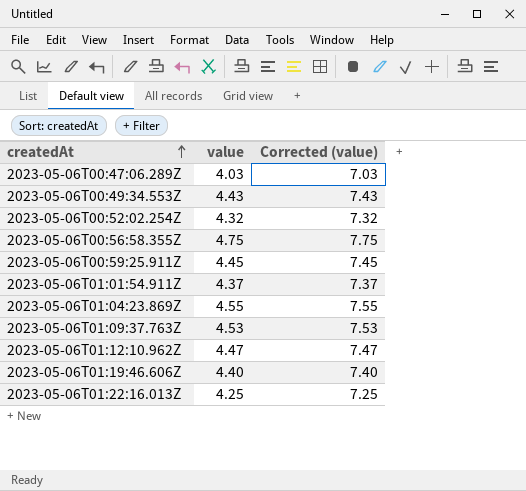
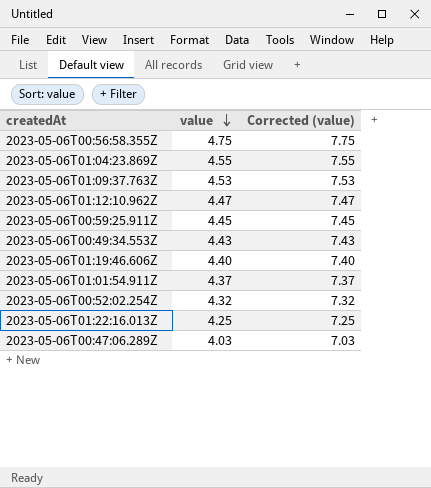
row order: createdAt ascending -> value descending

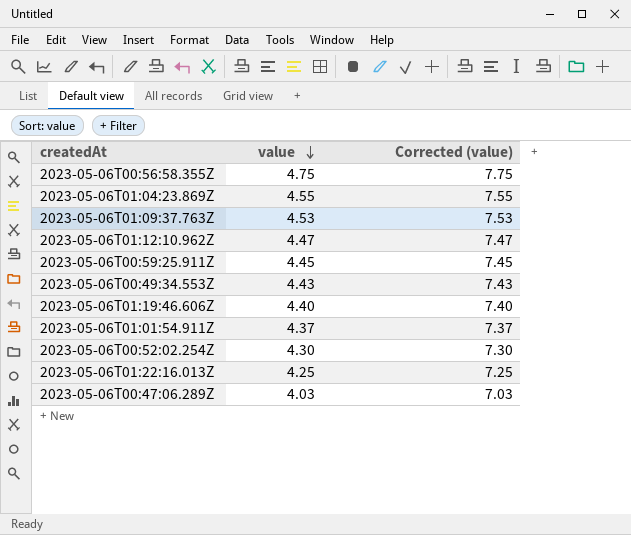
2023-05-06T00:52:02.254Z | value: 4.32 -> 4.30
2023-05-06T00:52:02.254Z | Corrected (value): 7.32 -> 7.30

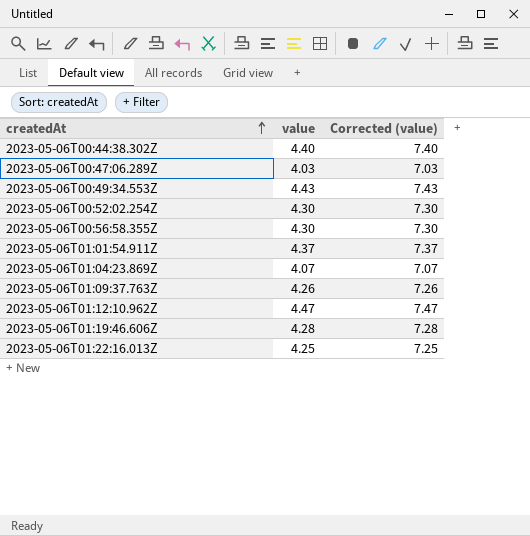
row order: value descending -> createdAt ascending
row 2023-05-06T00:59:25.911Z: 4.45 | 7.45 -> none
row 2023-05-06T00:44:38.302Z: none -> 4.40 | 7.40
2023-05-06T00:56:58.355Z | value: 4.75 -> 4.30
2023-05-06T00:56:58.355Z | Corrected (value): 7.75 -> 7.30
2023-05-06T01:04:23.869Z | value: 4.55 -> 4.07
2023-05-06T01:04:23.869Z | Corrected (value): 7.55 -> 7.07
2023-05-06T01:09:37.763Z | value: 4.53 -> 4.26
2023-05-06T01:09:37.763Z | Corrected (value): 7.53 -> 7.26
2023-05-06T01:19:46.606Z | value: 4.40 -> 4.28
2023-05-06T01:19:46.606Z | Corrected (value): 7.40 -> 7.28

